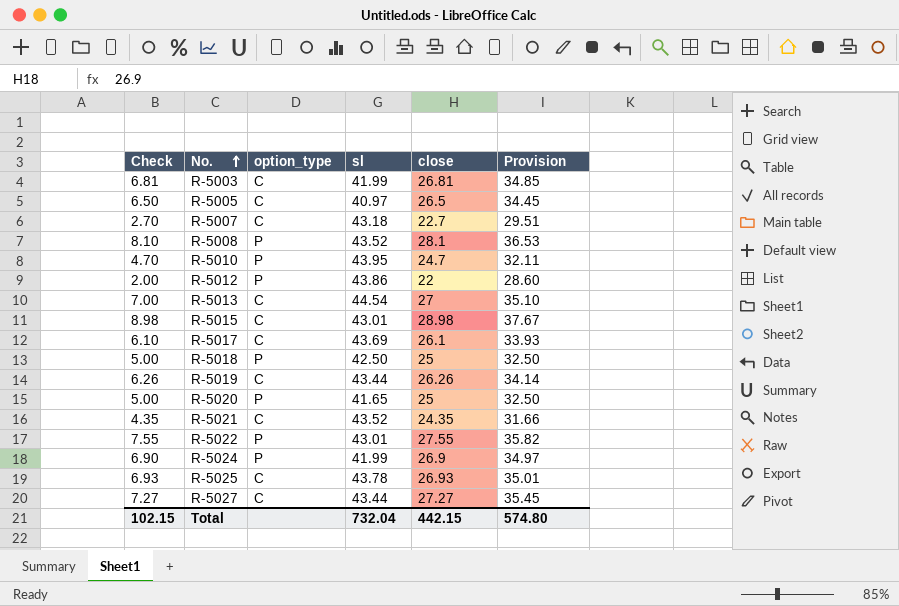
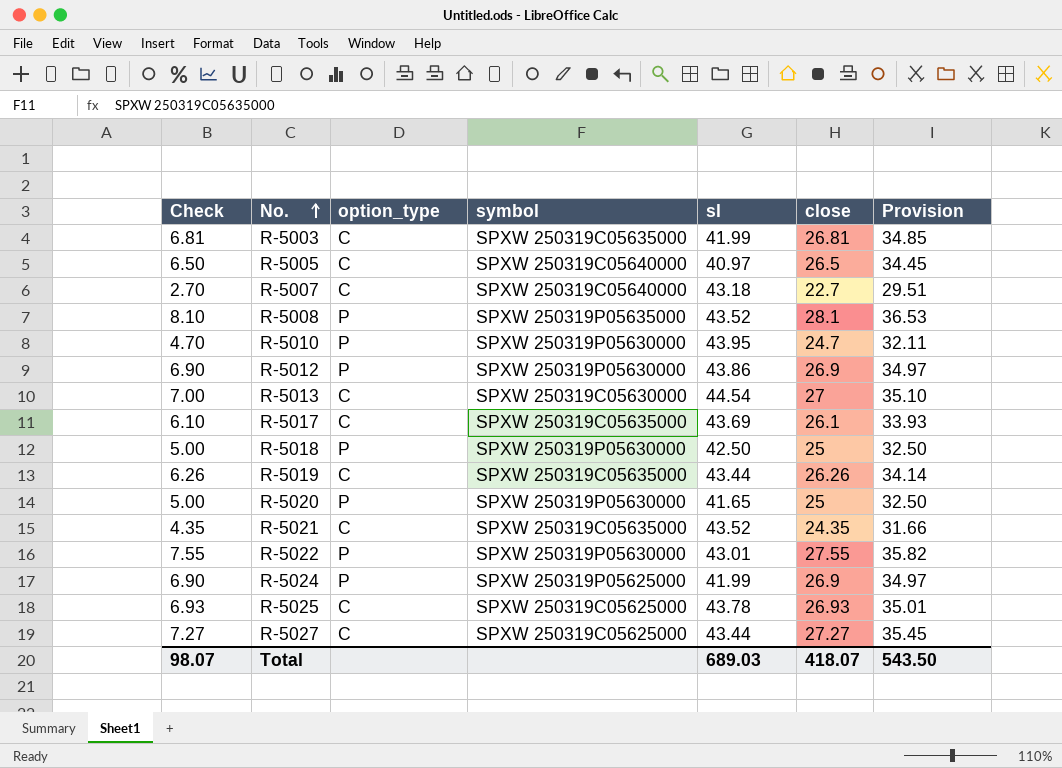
column symbol | position: none -> 4
row R-5015: 8.98 | C | 43.01 | 28.98 | 37.67 -> none
R-5012 | Check: 2.00 -> 6.90
R-5012 | close: 22 -> 26.9
R-5012 | Provision: 28.60 -> 34.97
Total | Check: 102.15 -> 98.07
Total | sl: 732.04 -> 689.03
Total | close: 442.15 -> 418.07
Total | Provision: 574.80 -> 543.50

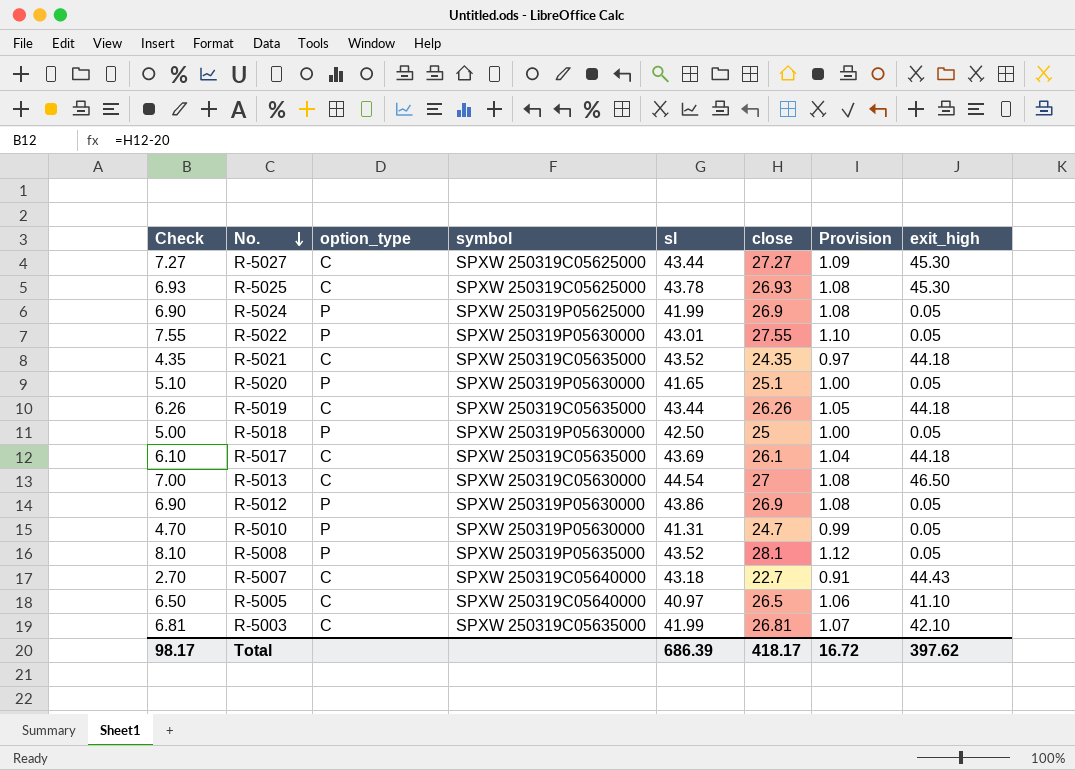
row order: No. ascending -> No. descending
column Provision | formula: [close] * 1.3 -> [close] * 0.04
column exit_high | position: none -> 8
R-5020 | Check: 5.00 -> 5.10
R-5020 | close: 25 -> 25.1
R-5010 | sl: 43.95 -> 41.31
Total | Check: 98.07 -> 98.17
Total | sl: 689.03 -> 686.39
Total | close: 418.07 -> 418.17
Total | Provision: 543.50 -> 16.72

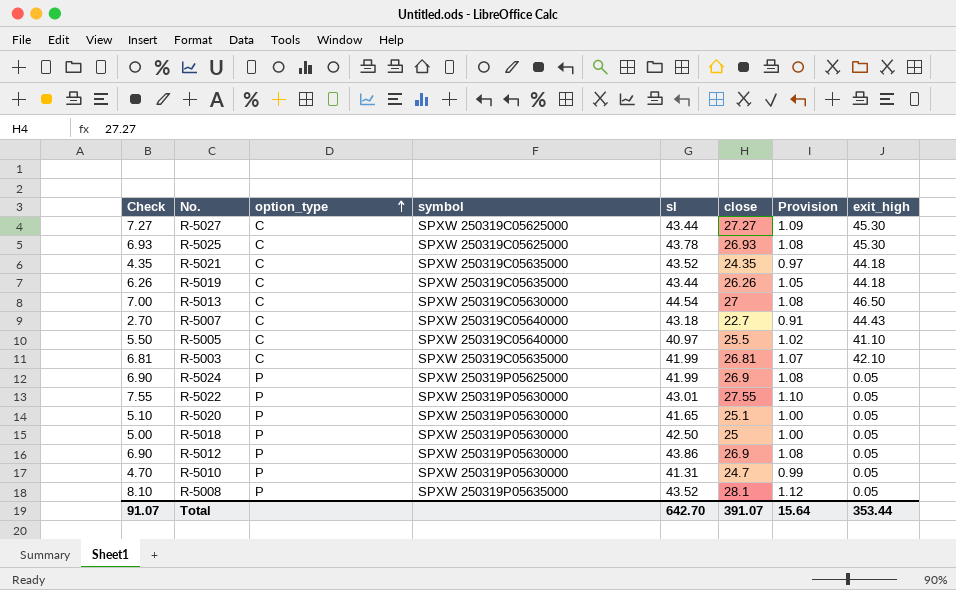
row order: No. descending -> option_type ascending
row R-5017: 6.10 | C | SPXW 250319C05635000 | 43.69 | 26.1 | 1.04 | 44.18 -> none
R-5005 | Check: 6.50 -> 5.50
R-5005 | close: 26.5 -> 25.5
R-5005 | Provision: 1.06 -> 1.02
Total | Check: 98.17 -> 91.07
Total | sl: 686.39 -> 642.70
Total | close: 418.17 -> 391.07
Total | Provision: 16.72 -> 15.64
Total | exit_high: 397.62 -> 353.44

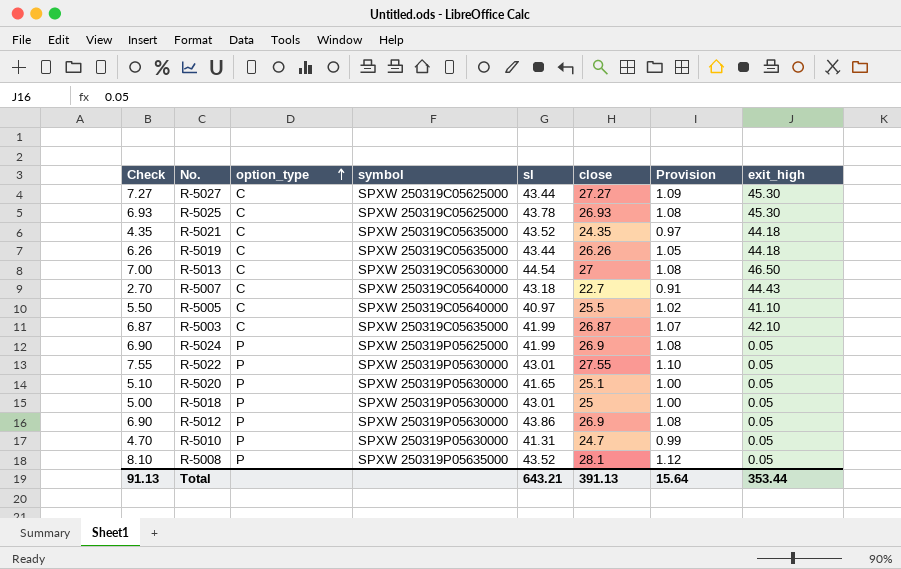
R-5003 | Check: 6.81 -> 6.87
R-5003 | close: 26.81 -> 26.87
R-5018 | sl: 42.50 -> 43.01
Total | Check: 91.07 -> 91.13
Total | sl: 642.70 -> 643.21
Total | close: 391.07 -> 391.13

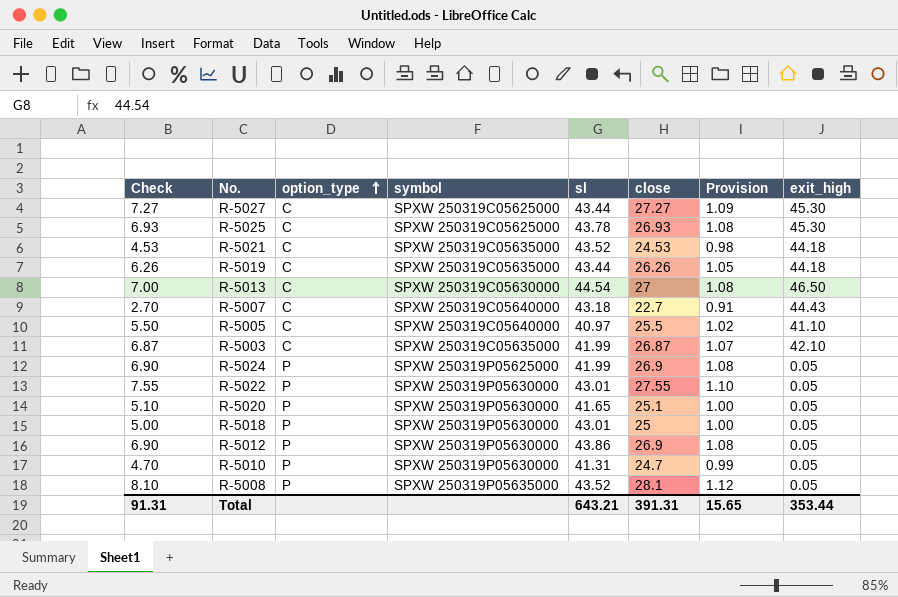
R-5021 | Check: 4.35 -> 4.53
R-5021 | close: 24.35 -> 24.53
R-5021 | Provision: 0.97 -> 0.98
Total | Check: 91.13 -> 91.31
Total | close: 391.13 -> 391.31
Total | Provision: 15.64 -> 15.65

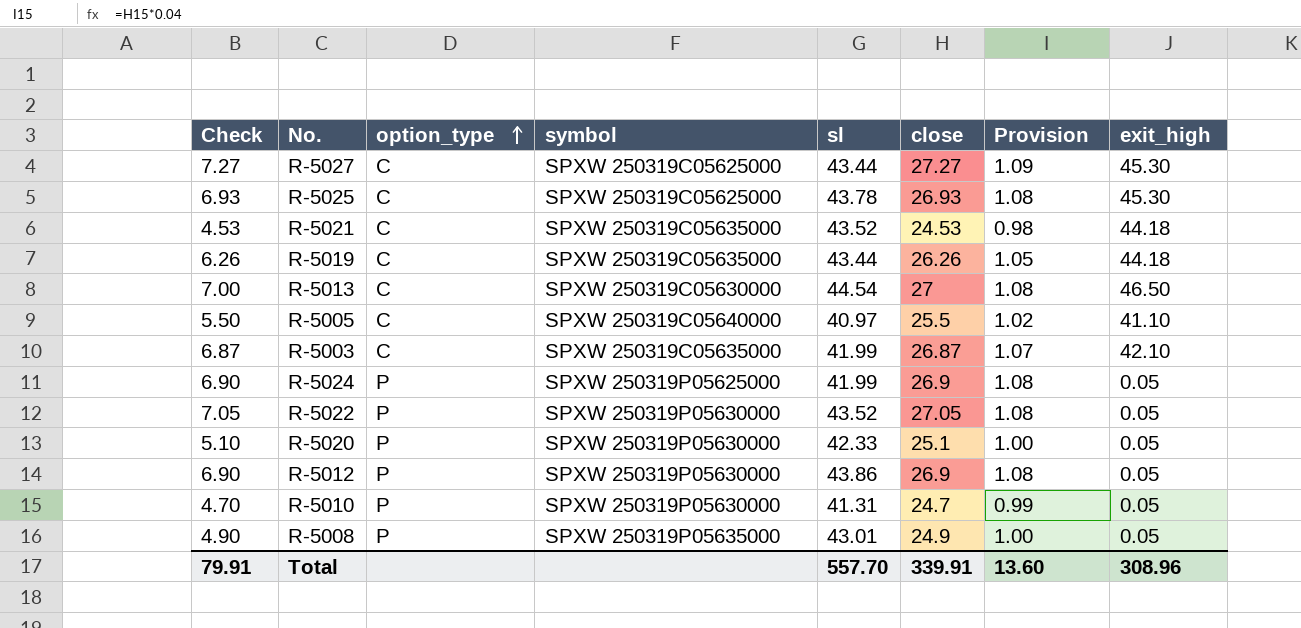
row R-5007: 2.70 | C | SPXW 250319C05640000 | 43.18 | 22.7 | 0.91 | 44.43 -> none
row R-5018: 5.00 | P | SPXW 250319P05630000 | 43.01 | 25 | 1.00 | 0.05 -> none
R-5022 | Check: 7.55 -> 7.05
R-5022 | sl: 43.01 -> 43.52
R-5022 | close: 27.55 -> 27.05
R-5022 | Provision: 1.10 -> 1.08
R-5020 | sl: 41.65 -> 42.33
R-5008 | Check: 8.10 -> 4.90
R-5008 | sl: 43.52 -> 43.01
R-5008 | close: 28.1 -> 24.9
R-5008 | Provision: 1.12 -> 1.00
Total | Check: 91.31 -> 79.91
Total | sl: 643.21 -> 557.70
Total | close: 391.31 -> 339.91
Total | Provision: 15.65 -> 13.60
Total | exit_high: 353.44 -> 308.96

